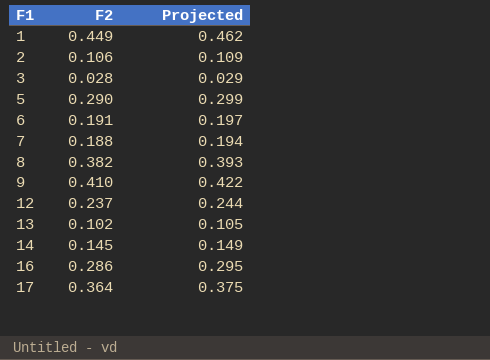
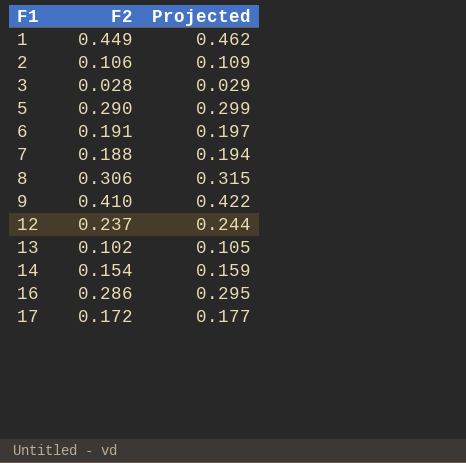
8 | F2: 0.382 -> 0.306
8 | Projected: 0.393 -> 0.315
14 | F2: 0.145 -> 0.154
14 | Projected: 0.149 -> 0.159
17 | F2: 0.364 -> 0.172
17 | Projected: 0.375 -> 0.177

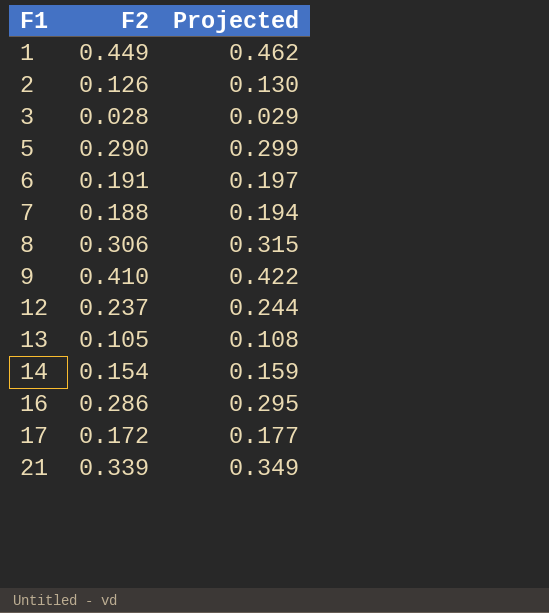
2 | F2: 0.106 -> 0.126
2 | Projected: 0.109 -> 0.130
13 | F2: 0.102 -> 0.105
13 | Projected: 0.105 -> 0.108
row 21: none -> 0.339 | 0.349

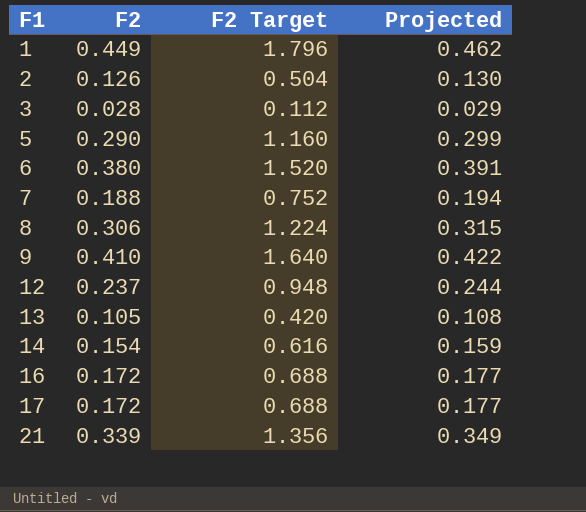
column F2 Target | formula: none -> [F2] * 4
6 | F2: 0.191 -> 0.380
6 | Projected: 0.197 -> 0.391
16 | F2: 0.286 -> 0.172
16 | Projected: 0.295 -> 0.177

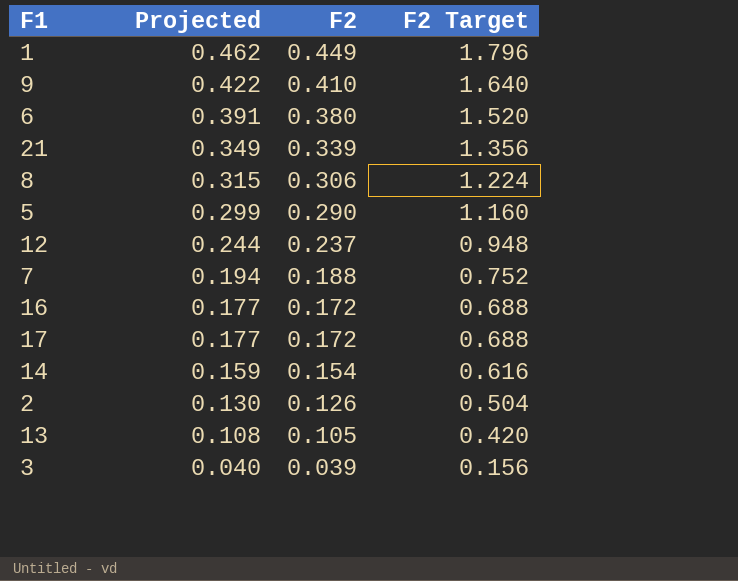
row order: F1 ascending -> Projected descending
column Projected | position: 4 -> 2
3 | Projected: 0.029 -> 0.040
3 | F2: 0.028 -> 0.039
3 | F2 Target: 0.112 -> 0.156

